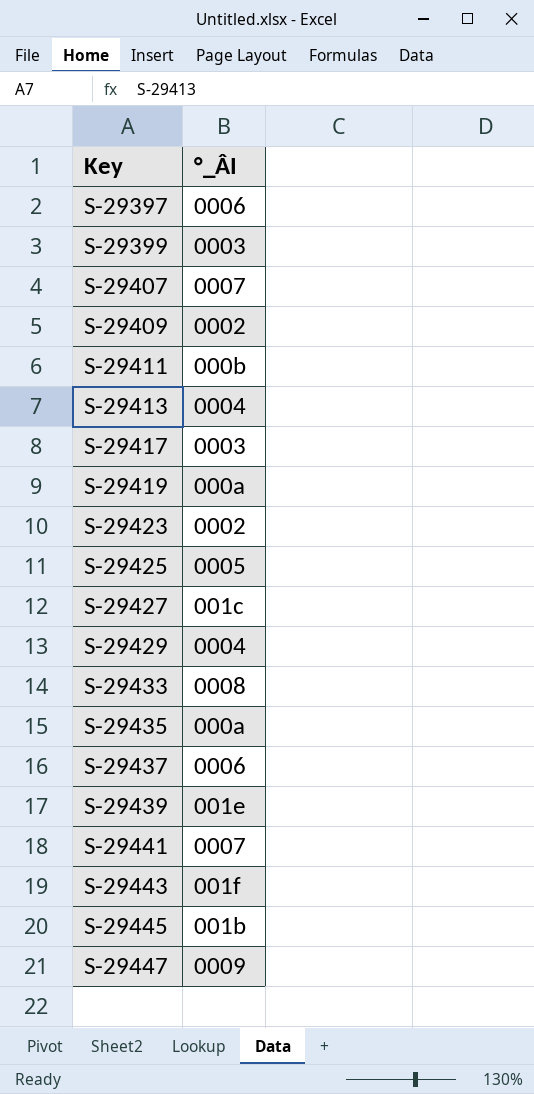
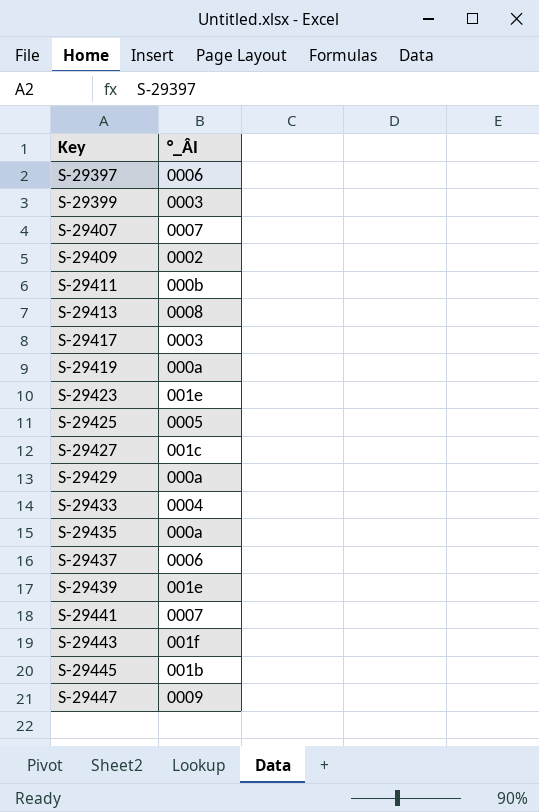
S-29413 | °_ÂI: 0004 -> 0008
S-29423 | °_ÂI: 0002 -> 001e
S-29429 | °_ÂI: 0004 -> 000a
S-29433 | °_ÂI: 0008 -> 0004

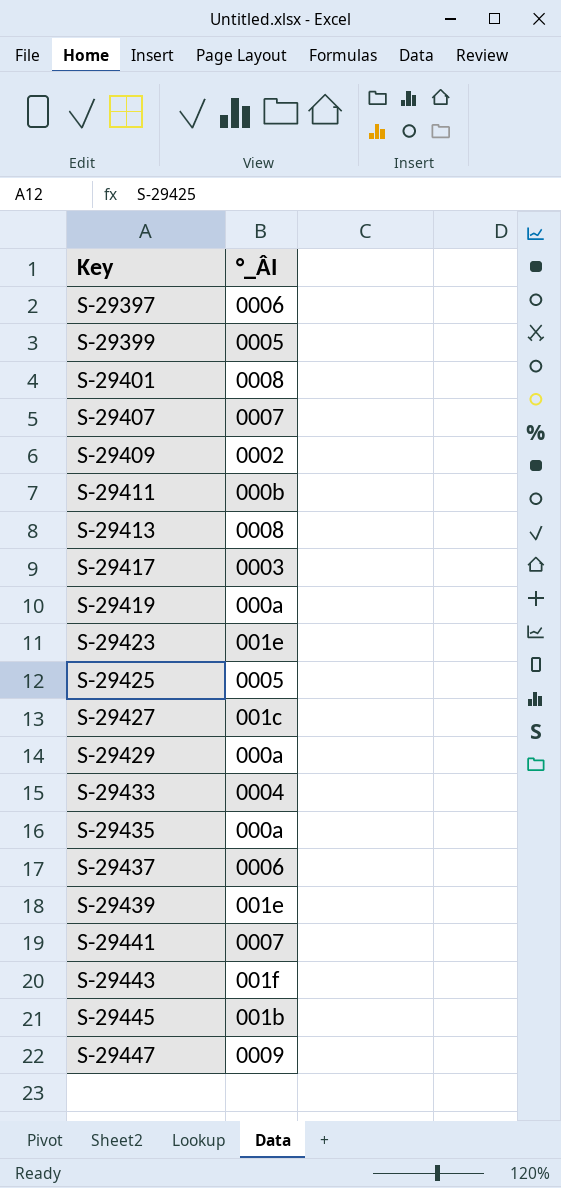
S-29399 | °_ÂI: 0003 -> 0005
row S-29401: none -> 0008

